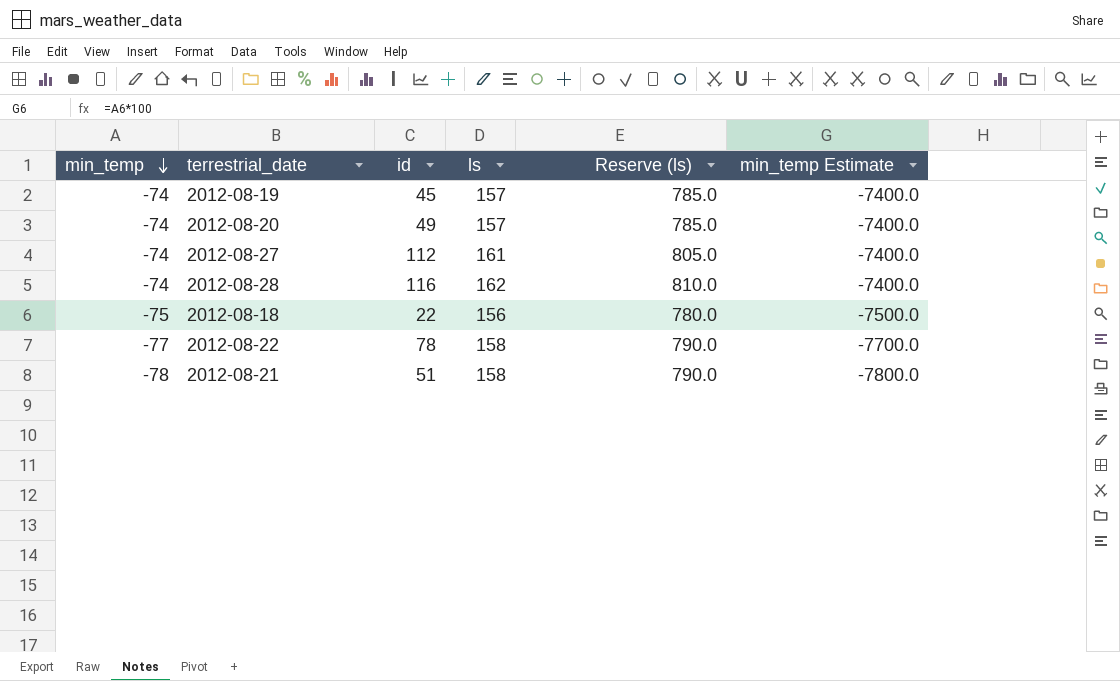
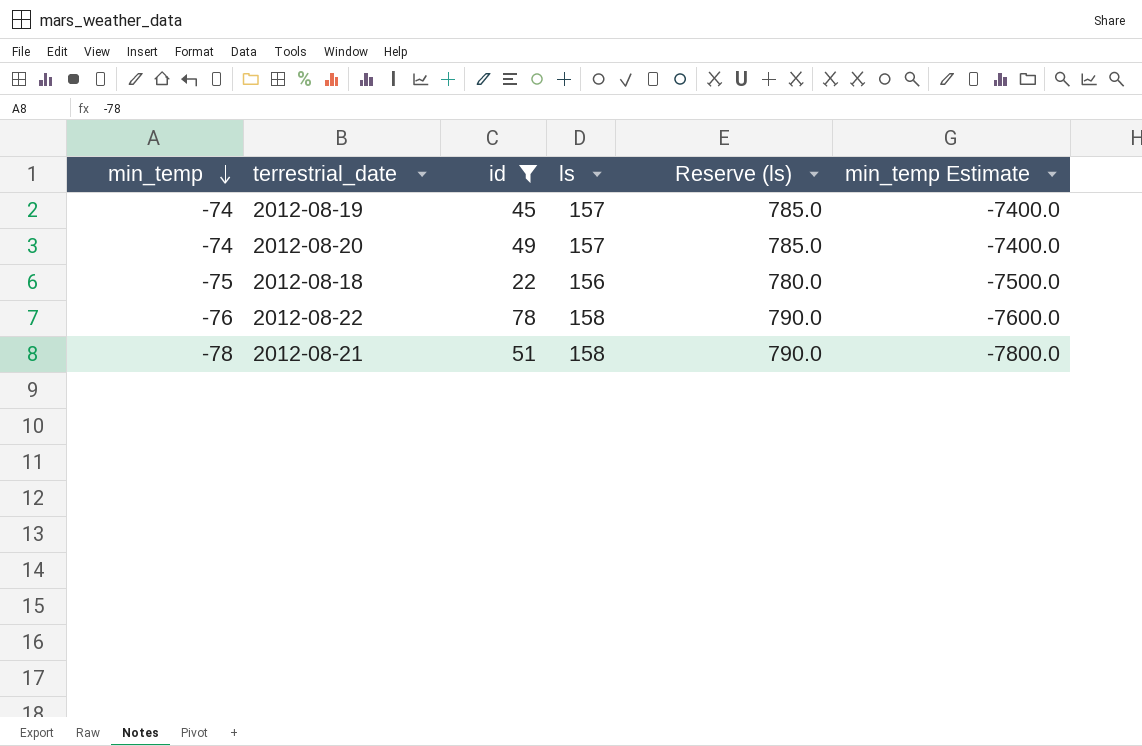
filter: none -> id <= 78
2012-08-22 | min_temp: -77 -> -76
2012-08-22 | min_temp Estimate: -7700.0 -> -7600.0

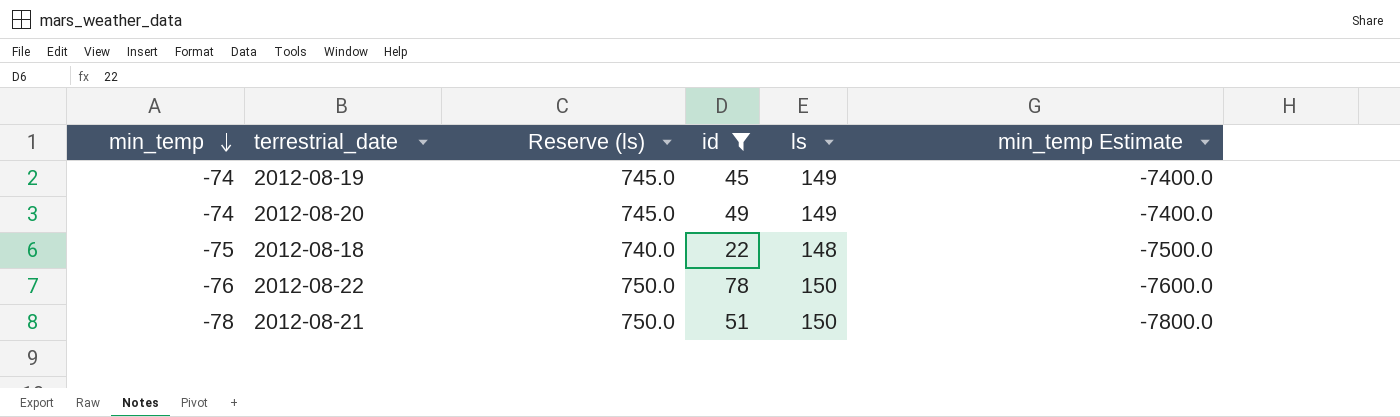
column Reserve (ls) | position: 5 -> 3
2012-08-19 | Reserve (ls): 785.0 -> 745.0
2012-08-19 | ls: 157 -> 149
2012-08-20 | Reserve (ls): 785.0 -> 745.0
2012-08-20 | ls: 157 -> 149
2012-08-18 | Reserve (ls): 780.0 -> 740.0
2012-08-18 | ls: 156 -> 148
2012-08-22 | Reserve (ls): 790.0 -> 750.0
2012-08-22 | ls: 158 -> 150
2012-08-21 | Reserve (ls): 790.0 -> 750.0
2012-08-21 | ls: 158 -> 150

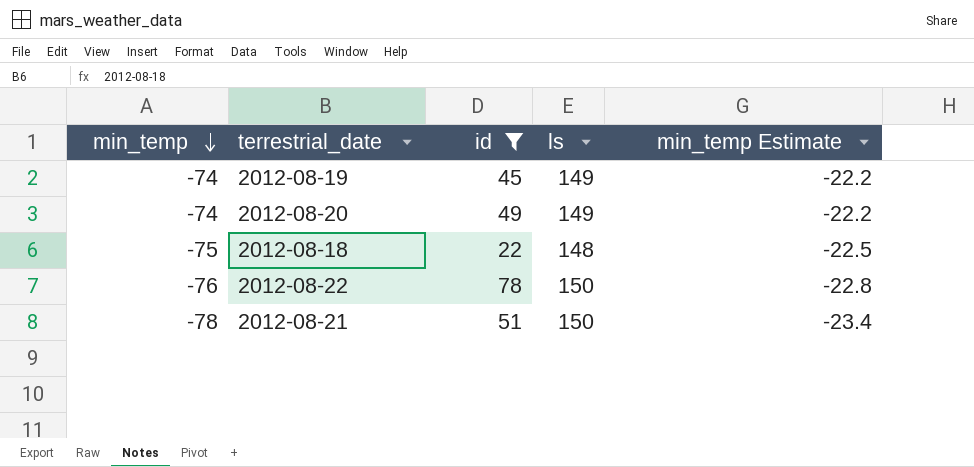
column Reserve (ls) | formula: [ls] * 5 -> none
column min_temp Estimate | formula: [min_temp] * 100 -> [min_temp] * 0.3

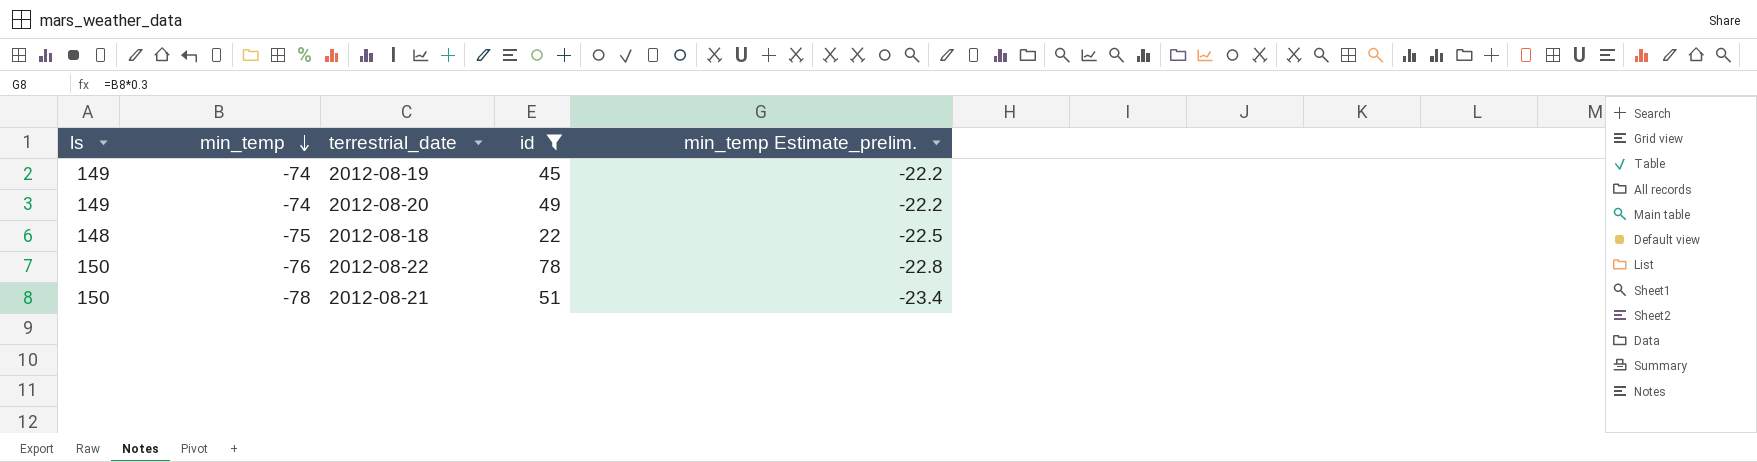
column ls | position: 4 -> 1
column name: min_temp Estimate -> min_temp Estimate_prelim.

